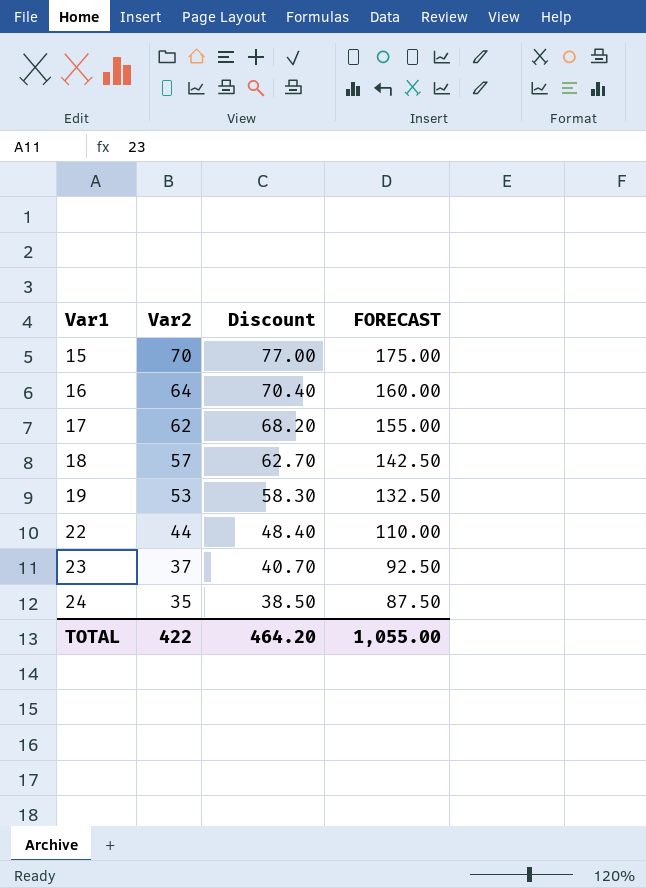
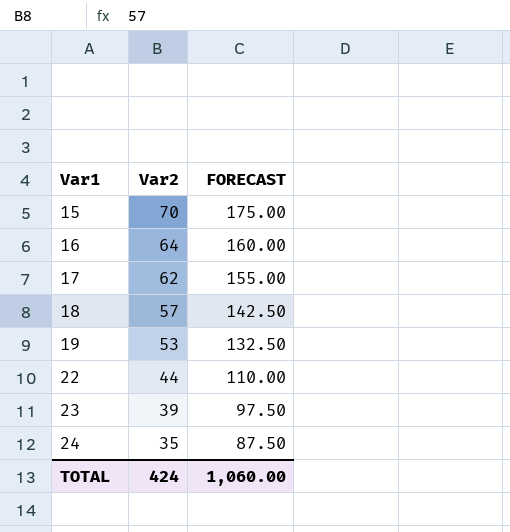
column Discount | formula: [Var2] * 1.1 -> none
23 | Var2: 37 -> 39
23 | FORECAST: 92.50 -> 97.50
TOTAL | Var2: 422 -> 424
TOTAL | FORECAST: 1,055.00 -> 1,060.00

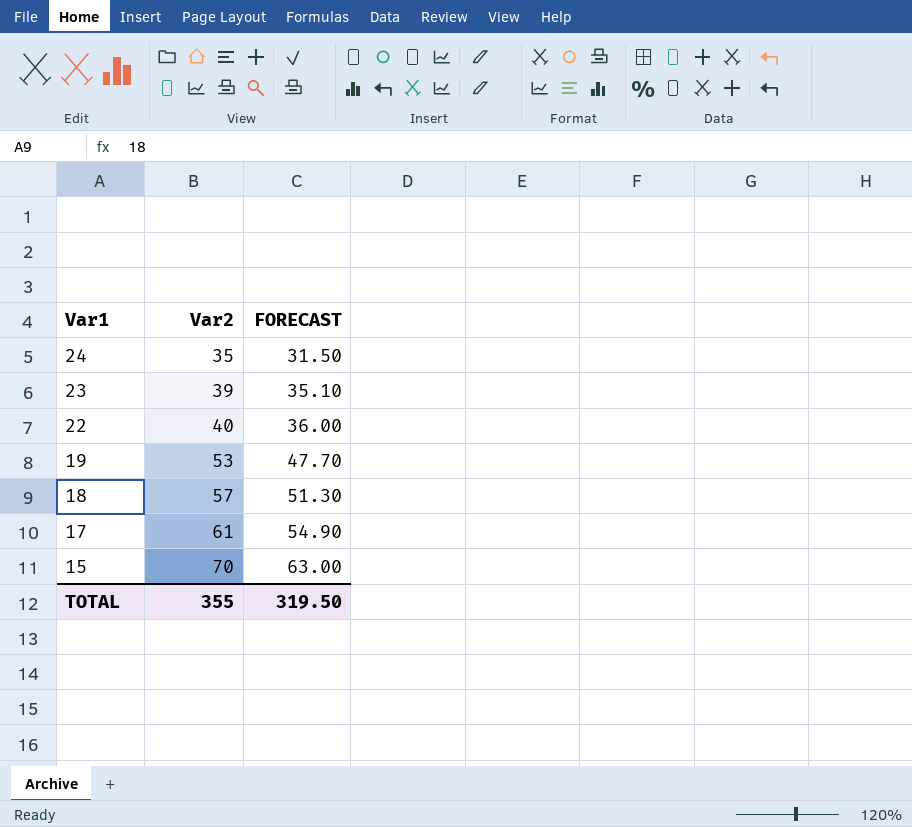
row order: Var1 ascending -> Var1 descending
column FORECAST | formula: [Var2] * 2.5 -> [Var2] * 0.9
row 16: 64 | 160.00 -> none
22 | Var2: 44 -> 40
17 | Var2: 62 -> 61
TOTAL | Var2: 424 -> 355
TOTAL | FORECAST: 1,060.00 -> 319.50

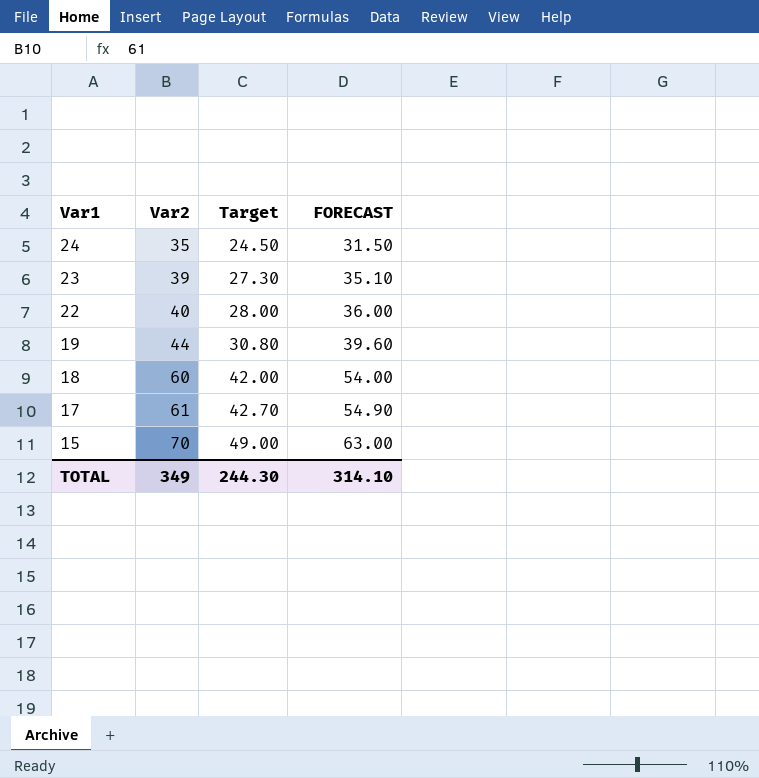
column Target | formula: none -> [Var2] * 0.7
19 | Var2: 53 -> 44
19 | FORECAST: 47.70 -> 39.60
18 | Var2: 57 -> 60
18 | FORECAST: 51.30 -> 54.00
TOTAL | Var2: 355 -> 349
TOTAL | FORECAST: 319.50 -> 314.10

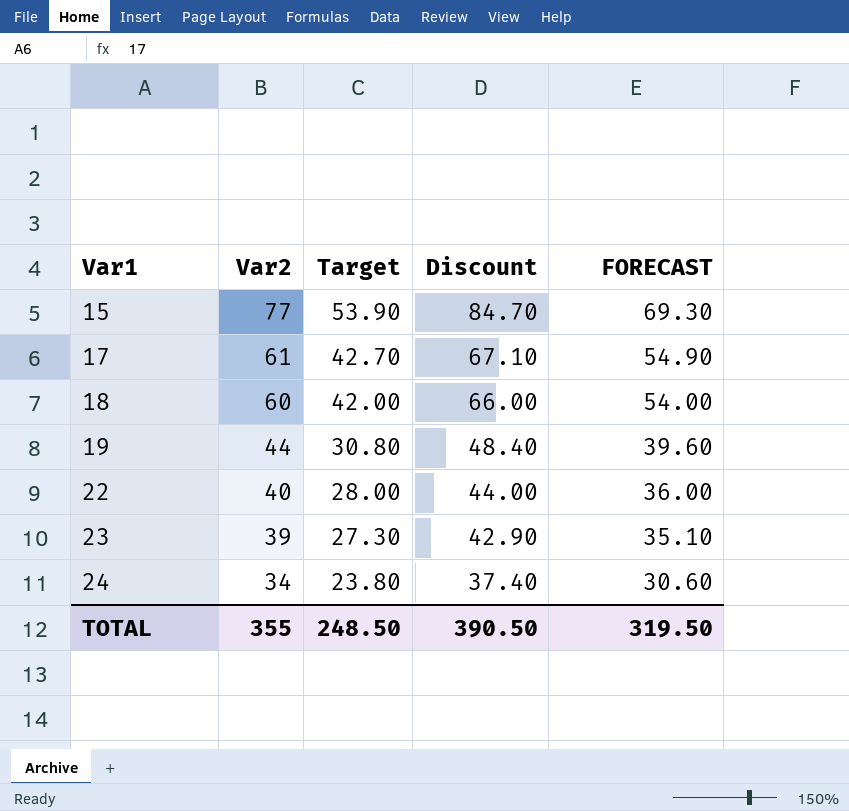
row order: Var1 descending -> Var1 ascending
column Discount | formula: none -> [Var2] * 1.1
15 | Var2: 70 -> 77
15 | Target: 49.00 -> 53.90
15 | FORECAST: 63.00 -> 69.30
24 | Var2: 35 -> 34
24 | Target: 24.50 -> 23.80
24 | FORECAST: 31.50 -> 30.60
TOTAL | Var2: 349 -> 355
TOTAL | Target: 244.30 -> 248.50
TOTAL | FORECAST: 314.10 -> 319.50

